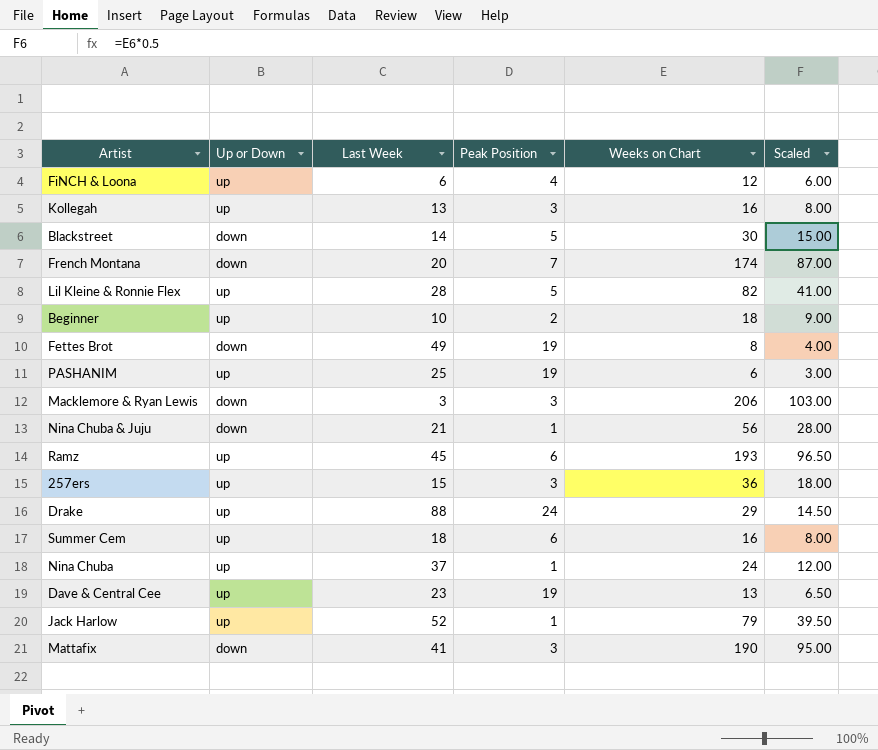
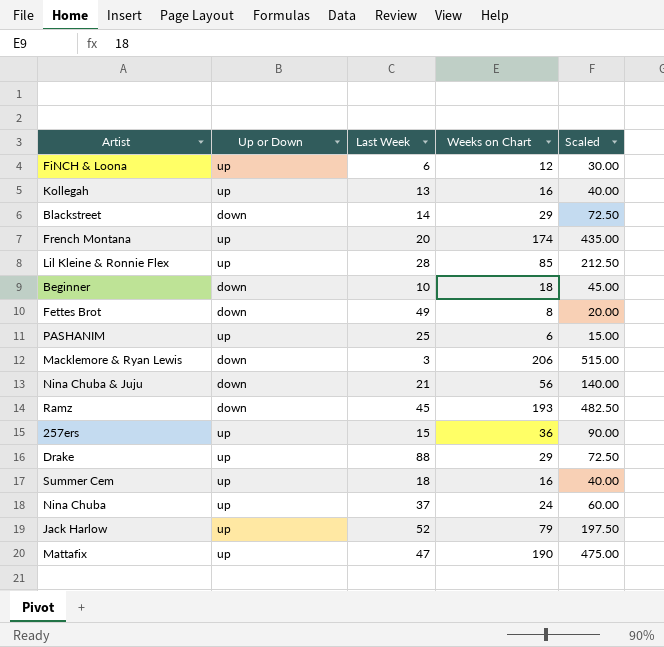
column Peak Position | position: 4 -> none
column Scaled | formula: [Weeks on Chart] * 0.5 -> [Weeks on Chart] * 2.5
row Dave & Central Cee: up | 23 | 19 | 13 | 6.50 -> none
Blackstreet | Weeks on Chart: 30 -> 29
French Montana | Up or Down: down -> up
Lil Kleine & Ronnie Flex | Weeks on Chart: 82 -> 85
Beginner | Up or Down: up -> down
Ramz | Up or Down: up -> down
Mattafix | Up or Down: down -> up
Mattafix | Last Week: 41 -> 47

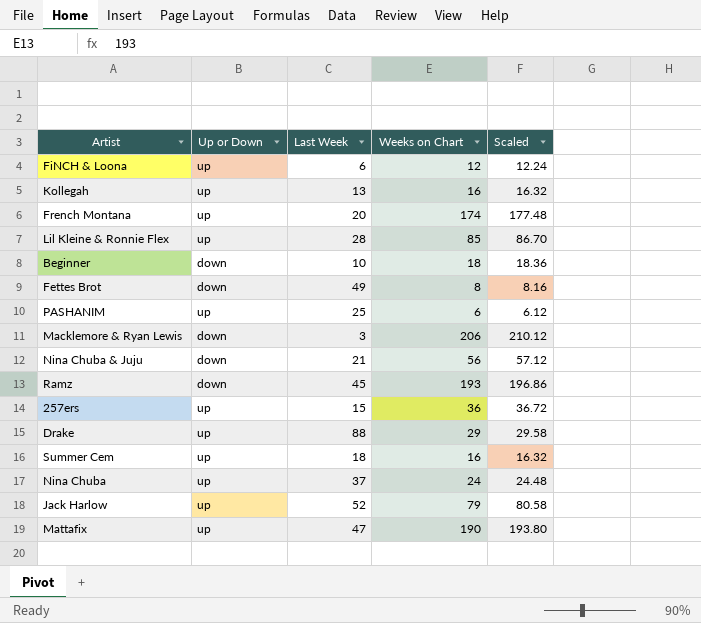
column Scaled | formula: [Weeks on Chart] * 2.5 -> [Weeks on Chart] * 1.02
row Blackstreet: down | 14 | 29 | 72.50 -> none

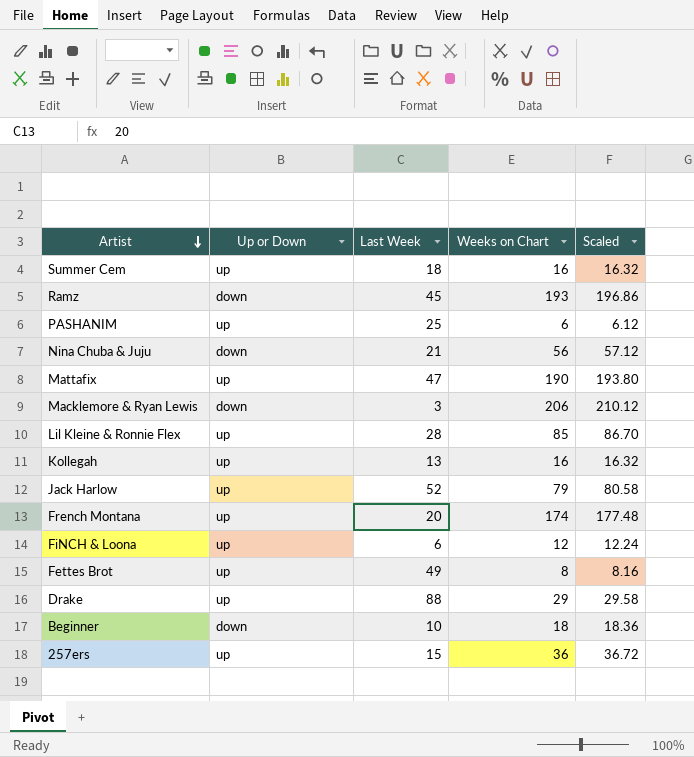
row order: none -> Artist descending
row Nina Chuba: up | 37 | 24 | 24.48 -> none
Fettes Brot | Up or Down: down -> up

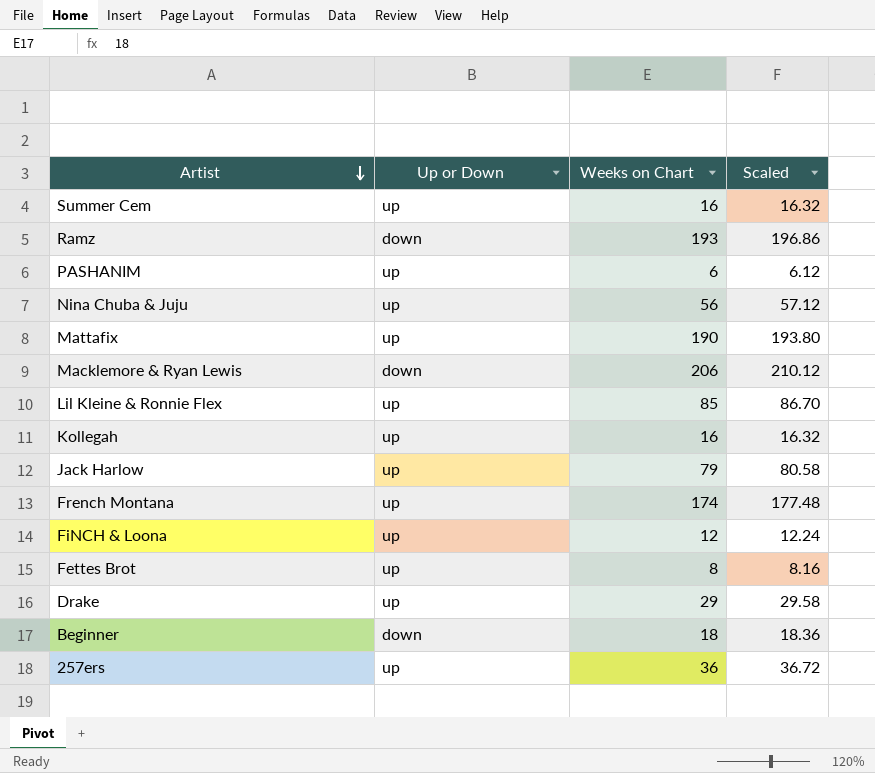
column Last Week | position: 3 -> none
Nina Chuba & Juju | Up or Down: down -> up

